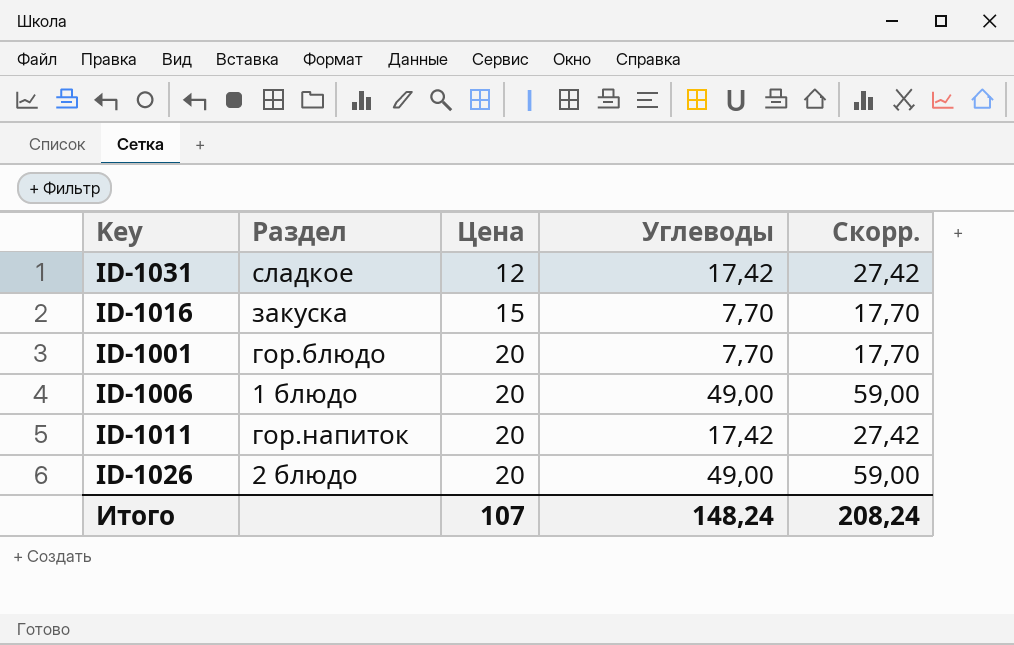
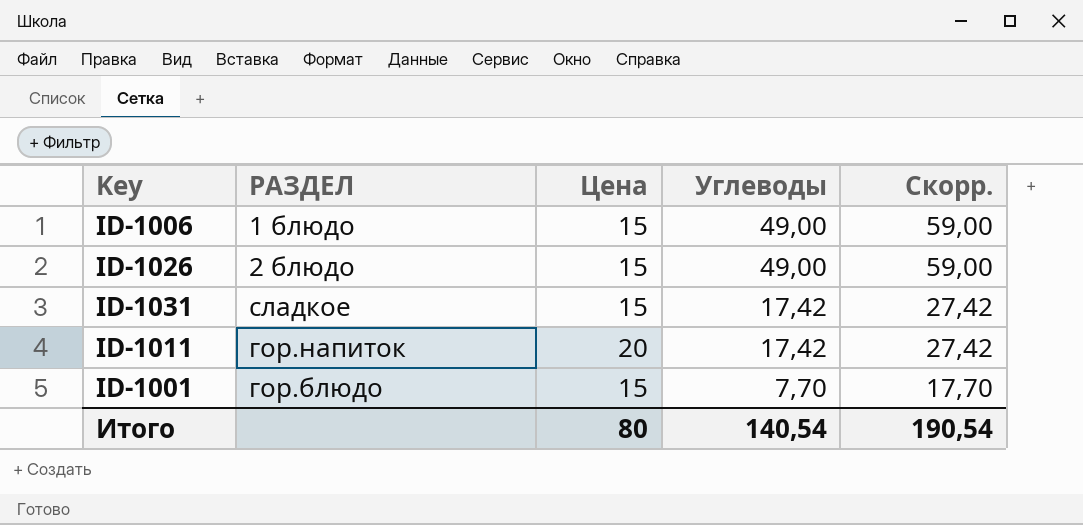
row order: Цена ascending -> Углеводы descending
column name: Раздел -> РАЗДЕЛ
row ID-1016: закуска | 15 | 7,70 | 17,70 -> none
ID-1006 | Цена: 20 -> 15
ID-1026 | Цена: 20 -> 15
ID-1031 | Цена: 12 -> 15
ID-1001 | Цена: 20 -> 15
Итого | Цена: 107 -> 80
Итого | Углеводы: 148,24 -> 140,54
Итого | Скорр.: 208,24 -> 190,54

